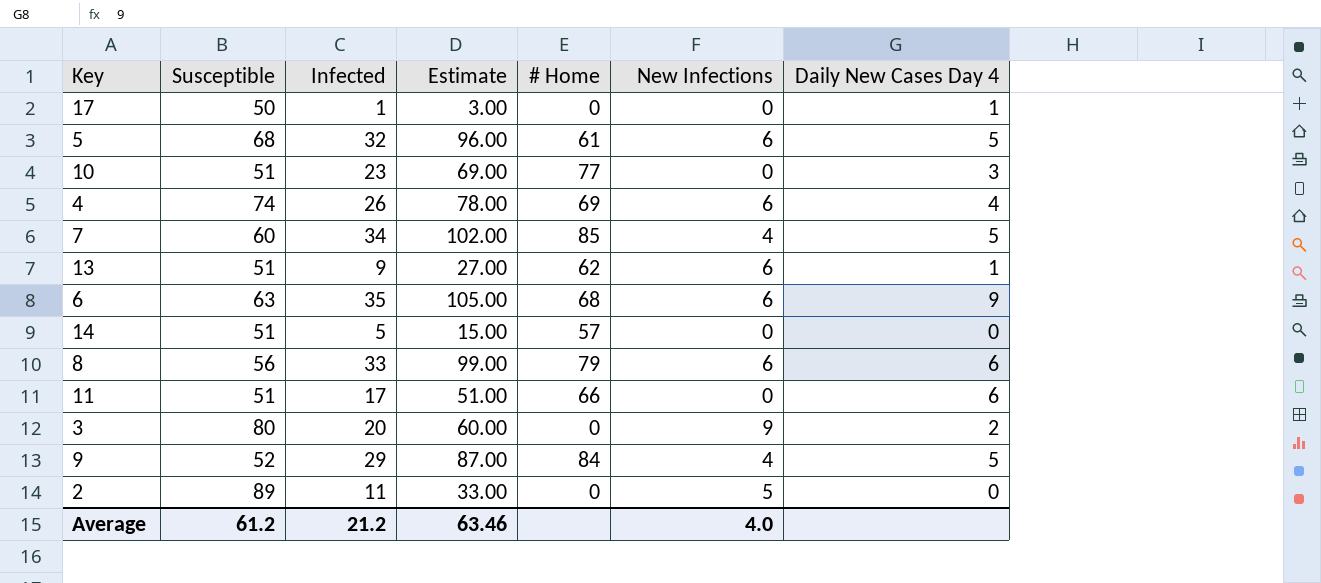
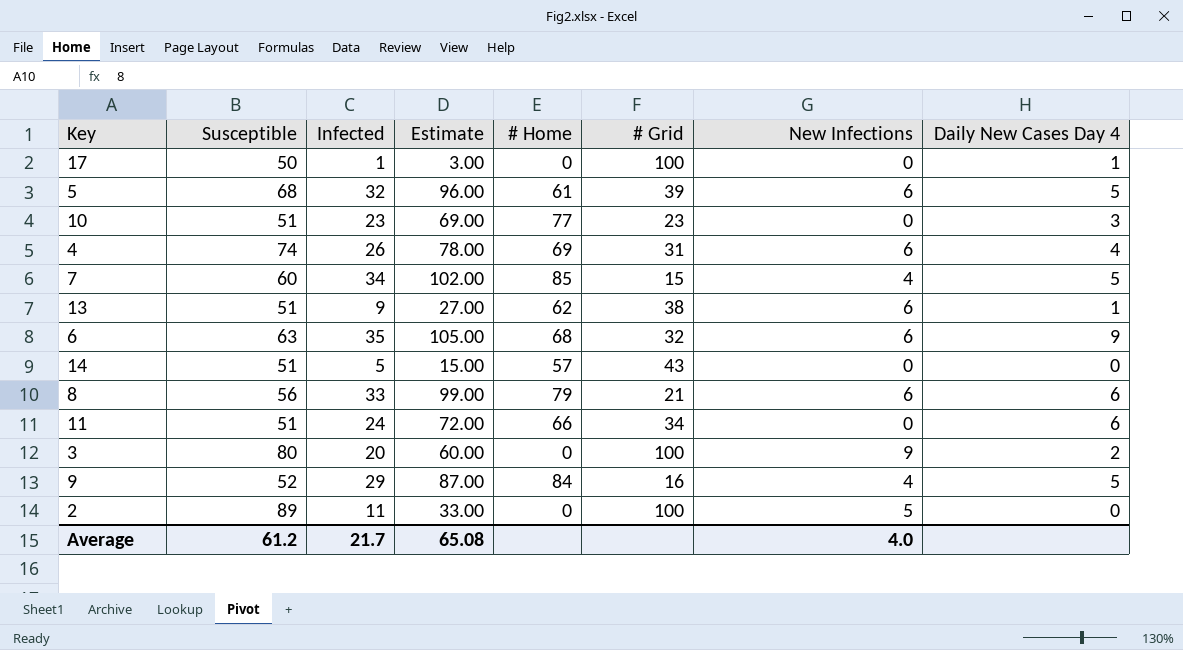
column # Grid | position: none -> 6
11 | Infected: 17 -> 24
11 | Estimate: 51.00 -> 72.00
Average | Infected: 21.2 -> 21.7
Average | Estimate: 63.46 -> 65.08

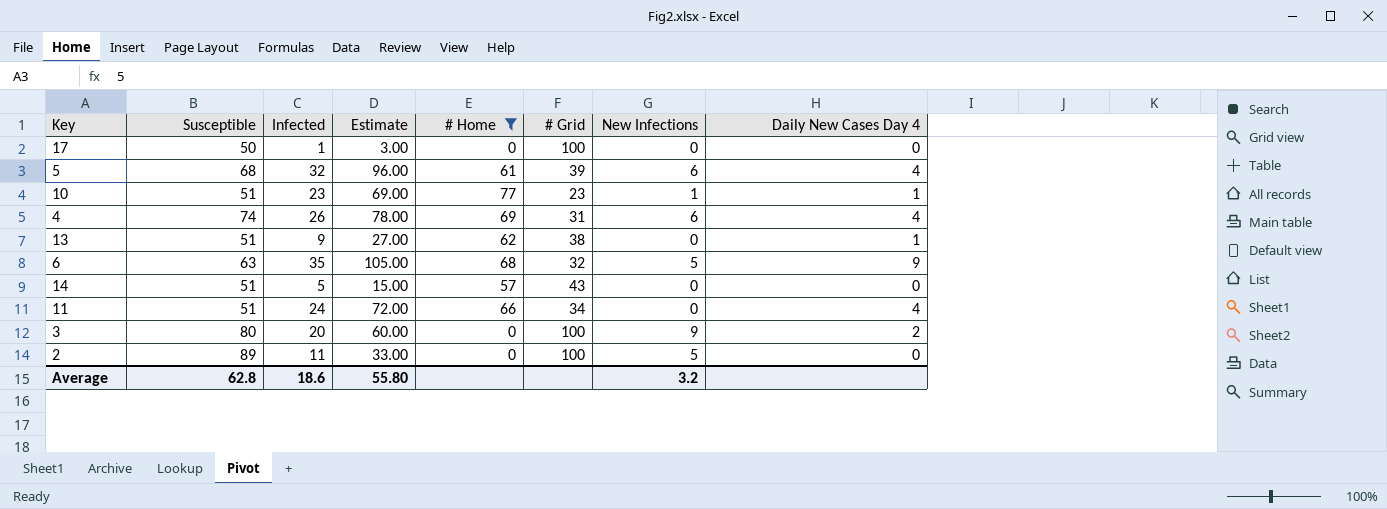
filter: none -> # Home <= 77
17 | Daily New Cases Day 4: 1 -> 0
5 | Daily New Cases Day 4: 5 -> 4
10 | New Infections: 0 -> 1
10 | Daily New Cases Day 4: 3 -> 1
13 | New Infections: 6 -> 0
6 | New Infections: 6 -> 5
11 | Daily New Cases Day 4: 6 -> 4
Average | Susceptible: 61.2 -> 62.8
Average | Infected: 21.7 -> 18.6
Average | Estimate: 65.08 -> 55.80
Average | New Infections: 4.0 -> 3.2

